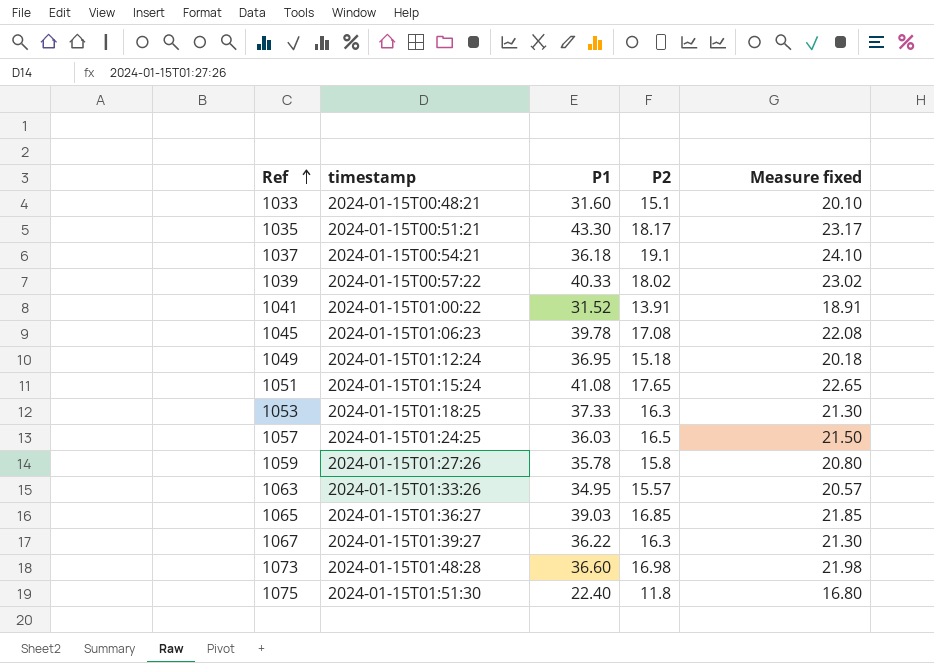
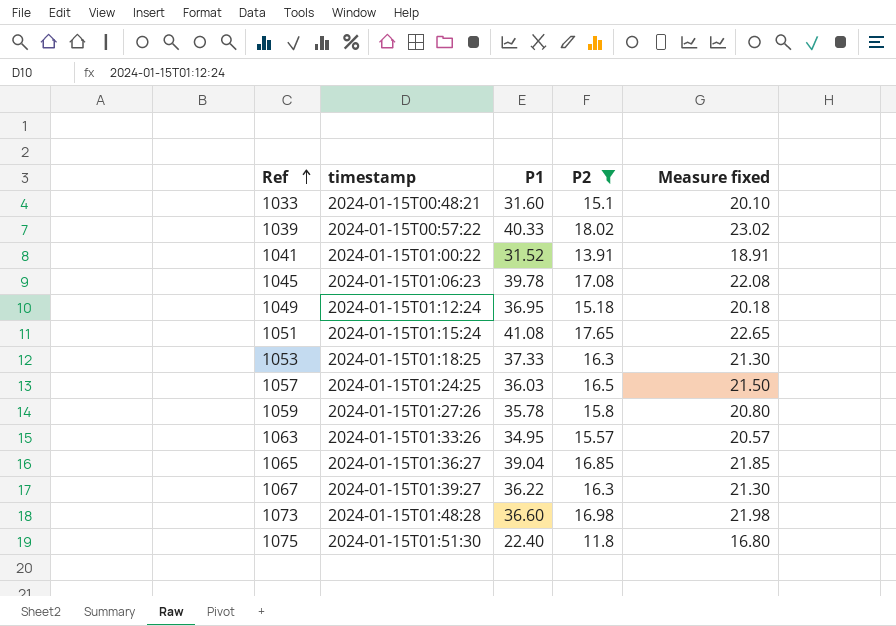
filter: none -> P2 <= 18.02
1065 | P1: 39.03 -> 39.04

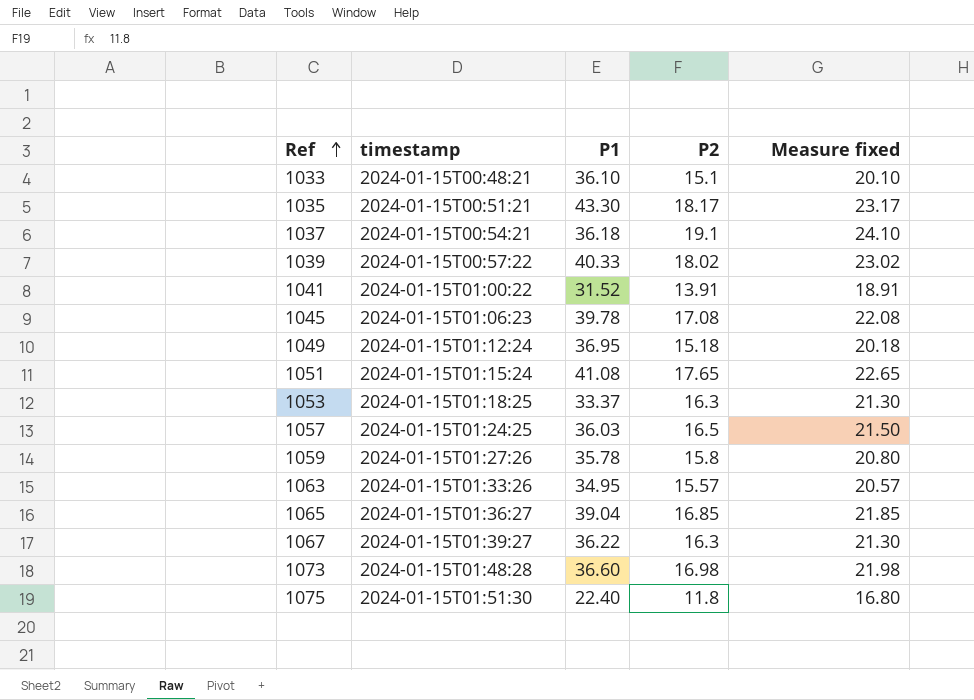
filter: P2 <= 18.02 -> none
1033 | P1: 31.60 -> 36.10
1053 | P1: 37.33 -> 33.37

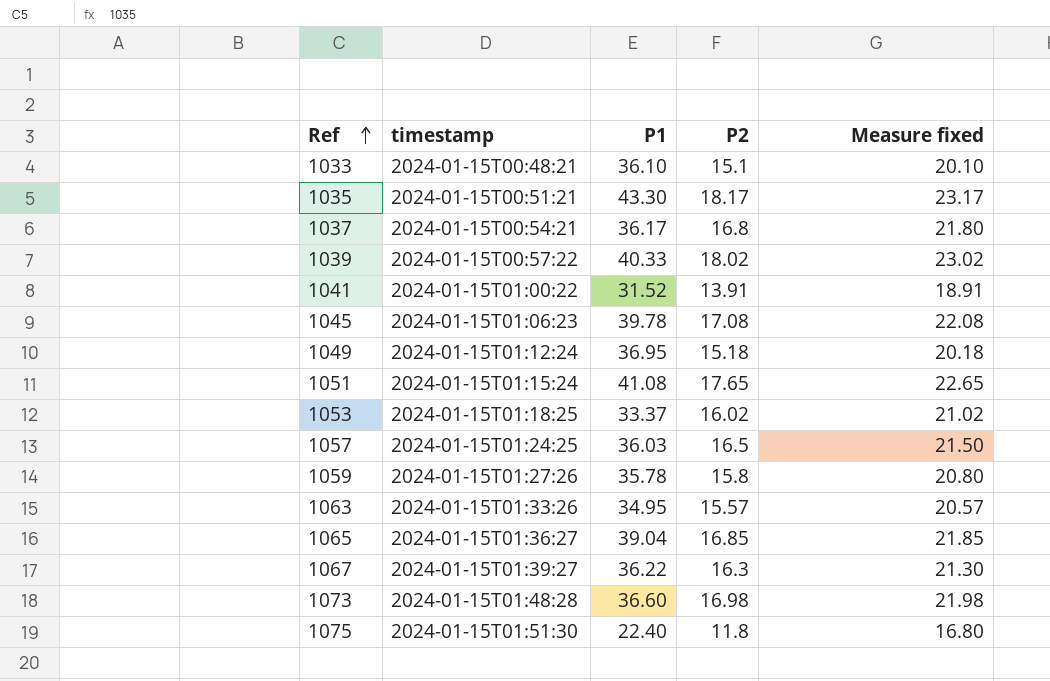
1037 | P1: 36.18 -> 36.17
1037 | P2: 19.1 -> 16.8
1037 | Measure fixed: 24.10 -> 21.80
1053 | P2: 16.3 -> 16.02
1053 | Measure fixed: 21.30 -> 21.02

